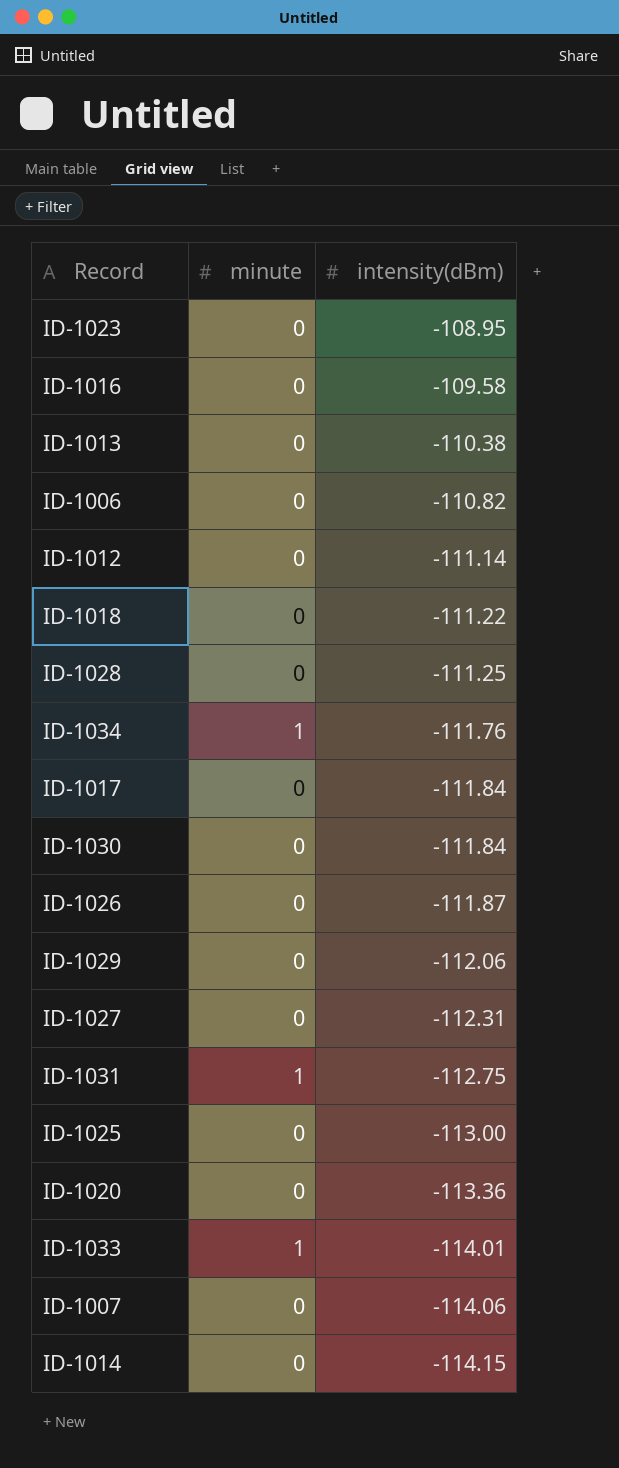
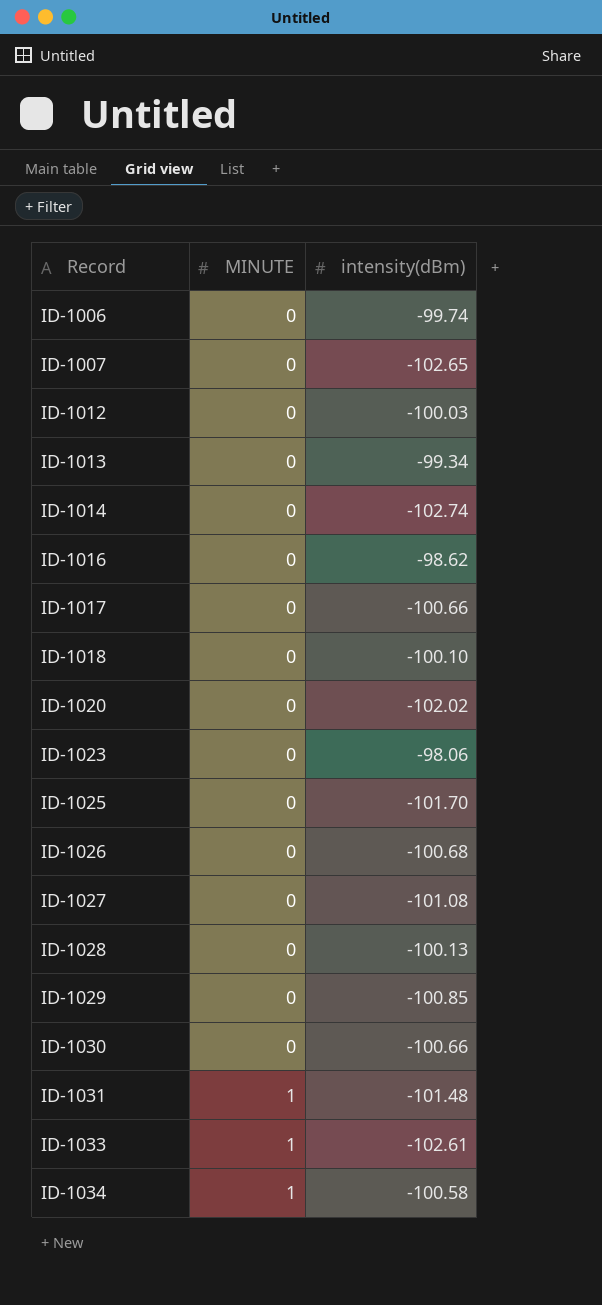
row order: intensity(dBm) descending -> Record ascending
column name: minute -> MINUTE
ID-1006 | intensity(dBm): -110.82 -> -99.74
ID-1007 | intensity(dBm): -114.06 -> -102.65
ID-1012 | intensity(dBm): -111.14 -> -100.03
ID-1013 | intensity(dBm): -110.38 -> -99.34
ID-1014 | intensity(dBm): -114.15 -> -102.74
ID-1016 | intensity(dBm): -109.58 -> -98.62
ID-1017 | intensity(dBm): -111.84 -> -100.66
ID-1018 | intensity(dBm): -111.22 -> -100.10
ID-1020 | intensity(dBm): -113.36 -> -102.02
ID-1023 | intensity(dBm): -108.95 -> -98.06
ID-1025 | intensity(dBm): -113.00 -> -101.70
ID-1026 | intensity(dBm): -111.87 -> -100.68
ID-1027 | intensity(dBm): -112.31 -> -101.08
ID-1028 | intensity(dBm): -111.25 -> -100.13
ID-1029 | intensity(dBm): -112.06 -> -100.85
ID-1030 | intensity(dBm): -111.84 -> -100.66
ID-1031 | intensity(dBm): -112.75 -> -101.48
ID-1033 | intensity(dBm): -114.01 -> -102.61
ID-1034 | intensity(dBm): -111.76 -> -100.58

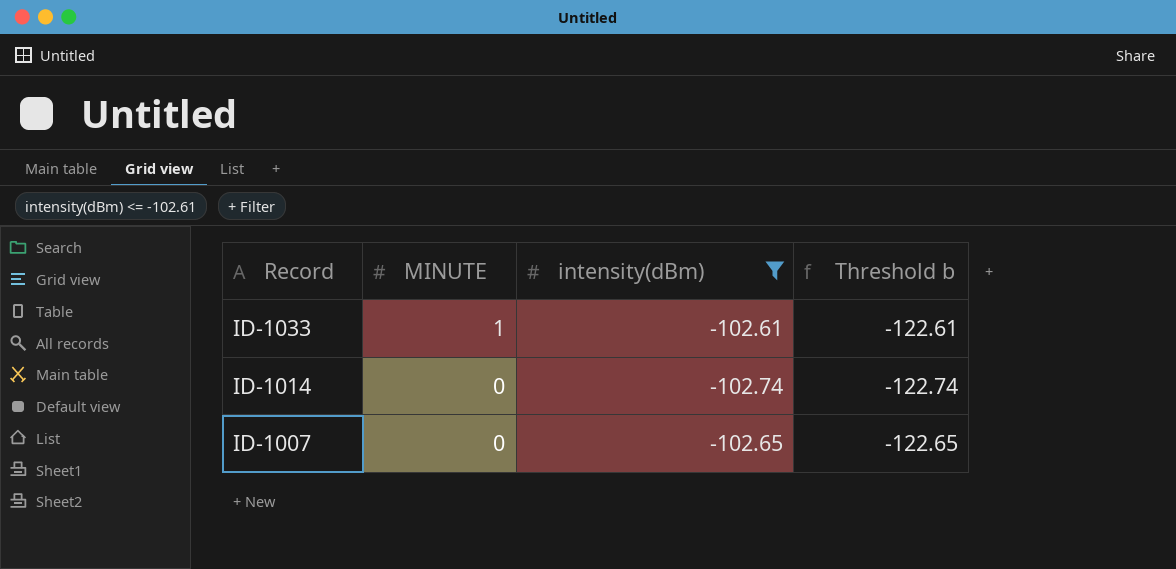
filter: none -> intensity(dBm) <= -102.61
row order: Record ascending -> Record descending
column Threshold b | formula: none -> [intensity(dBm)] - 20

